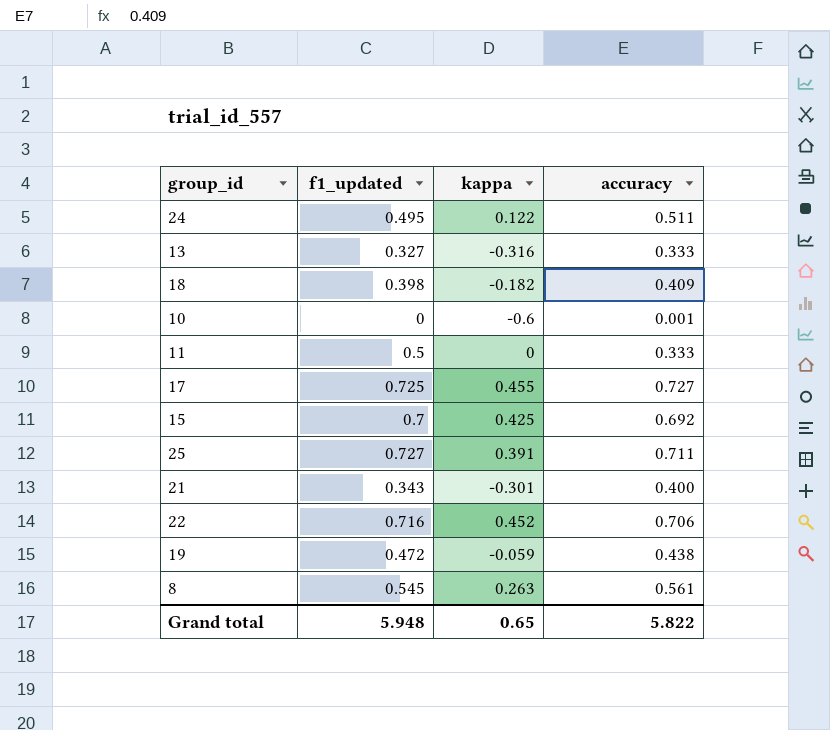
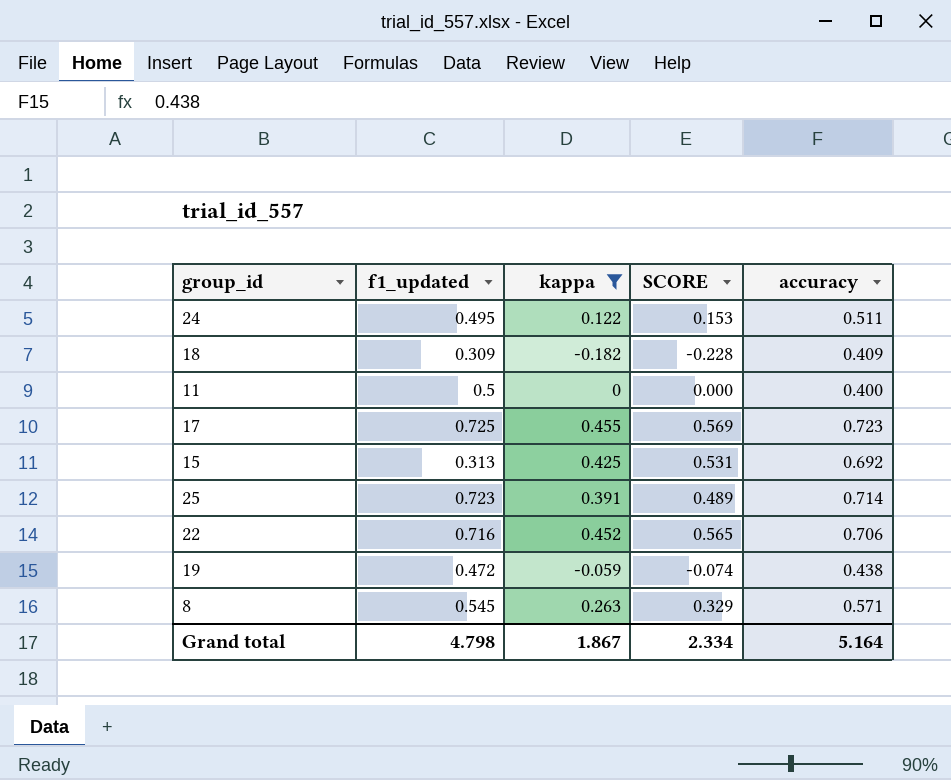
filter: none -> kappa >= -0.182
column SCORE | formula: none -> [kappa] * 1.25
18 | f1_updated: 0.398 -> 0.309
11 | accuracy: 0.333 -> 0.400
17 | accuracy: 0.727 -> 0.723
15 | f1_updated: 0.7 -> 0.313
25 | f1_updated: 0.727 -> 0.723
25 | accuracy: 0.711 -> 0.714
8 | accuracy: 0.561 -> 0.571
Grand total | f1_updated: 5.948 -> 4.798
Grand total | kappa: 0.65 -> 1.867
Grand total | accuracy: 5.822 -> 5.164

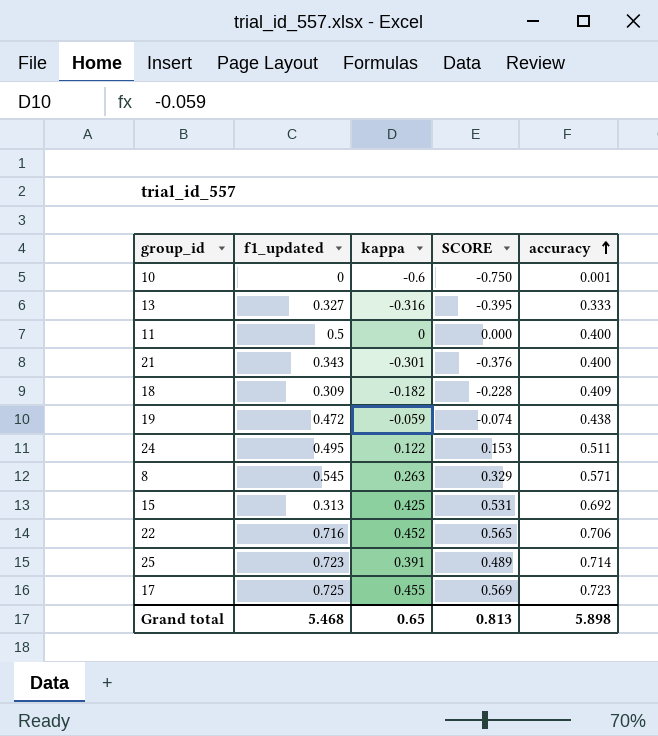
filter: kappa >= -0.182 -> none
row order: none -> accuracy ascending
Grand total | f1_updated: 4.798 -> 5.468
Grand total | kappa: 1.867 -> 0.65
Grand total | SCORE: 2.334 -> 0.813
Grand total | accuracy: 5.164 -> 5.898

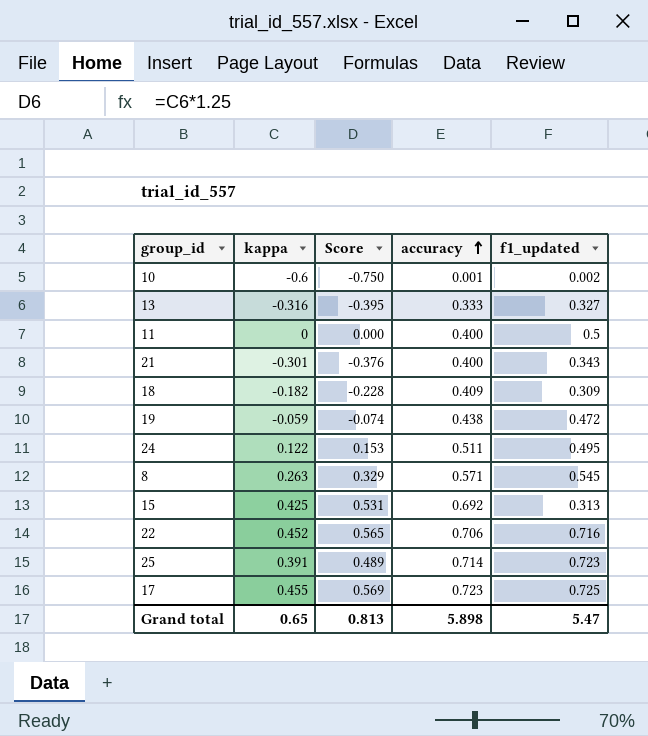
column name: SCORE -> Score
column f1_updated | position: 2 -> 5
10 | f1_updated: 0 -> 0.002
Grand total | f1_updated: 5.468 -> 5.47

